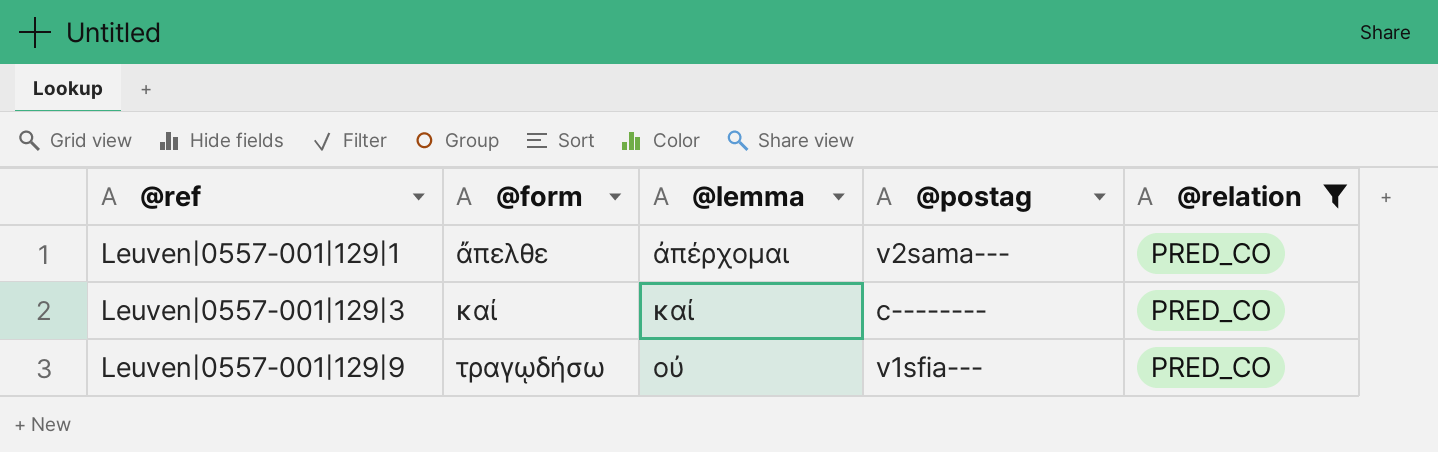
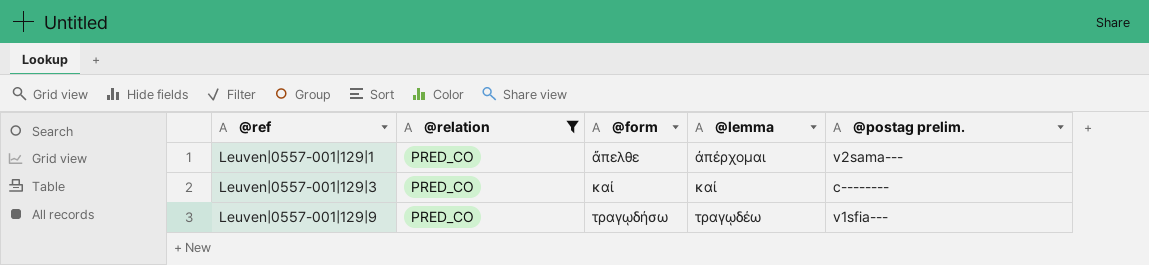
column @relation | position: 5 -> 2
column name: @postag -> @postag prelim.
Leuven|0557-001|129|9 | @lemma: οὐ -> τραγῳδέω

